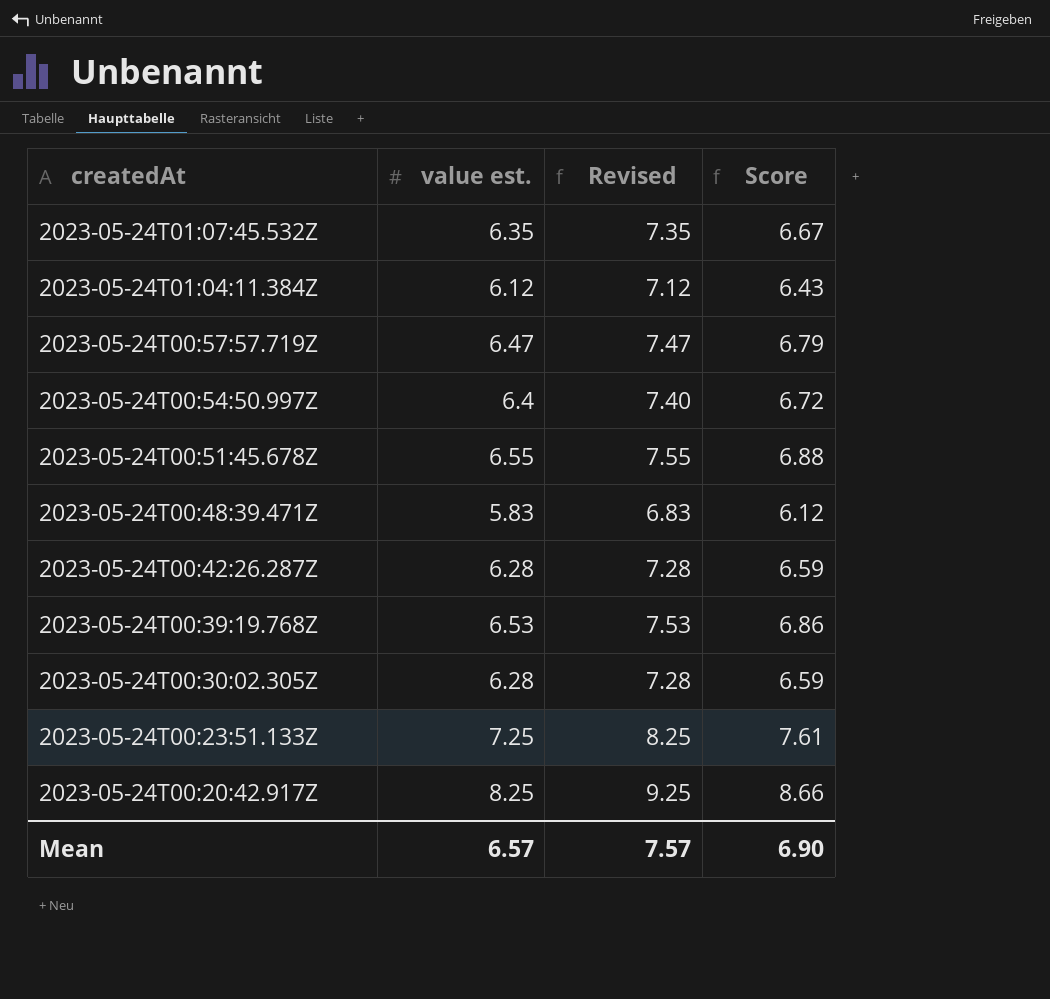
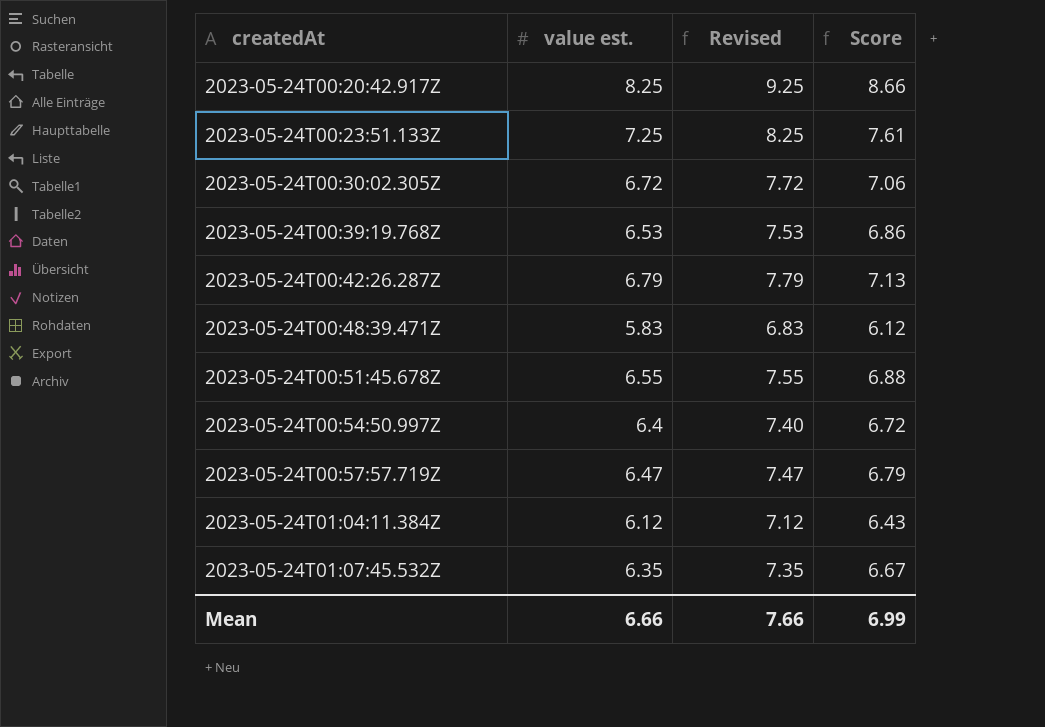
row order: createdAt descending -> createdAt ascending
2023-05-24T00:30:02.305Z | value est.: 6.28 -> 6.72
2023-05-24T00:30:02.305Z | Revised: 7.28 -> 7.72
2023-05-24T00:30:02.305Z | Score: 6.59 -> 7.06
2023-05-24T00:42:26.287Z | value est.: 6.28 -> 6.79
2023-05-24T00:42:26.287Z | Revised: 7.28 -> 7.79
2023-05-24T00:42:26.287Z | Score: 6.59 -> 7.13
Mean | value est.: 6.57 -> 6.66
Mean | Revised: 7.57 -> 7.66
Mean | Score: 6.90 -> 6.99

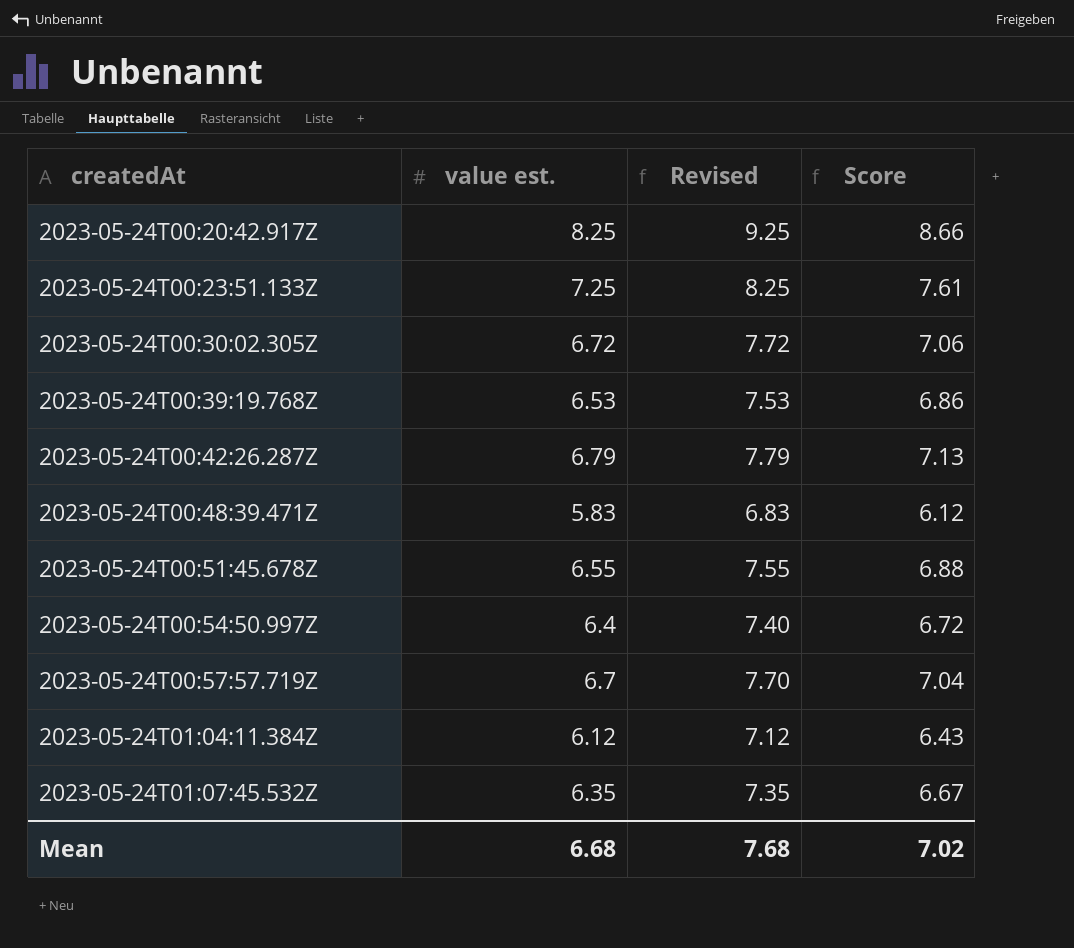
2023-05-24T00:57:57.719Z | value est.: 6.47 -> 6.7
2023-05-24T00:57:57.719Z | Revised: 7.47 -> 7.70
2023-05-24T00:57:57.719Z | Score: 6.79 -> 7.04
Mean | value est.: 6.66 -> 6.68
Mean | Revised: 7.66 -> 7.68
Mean | Score: 6.99 -> 7.02

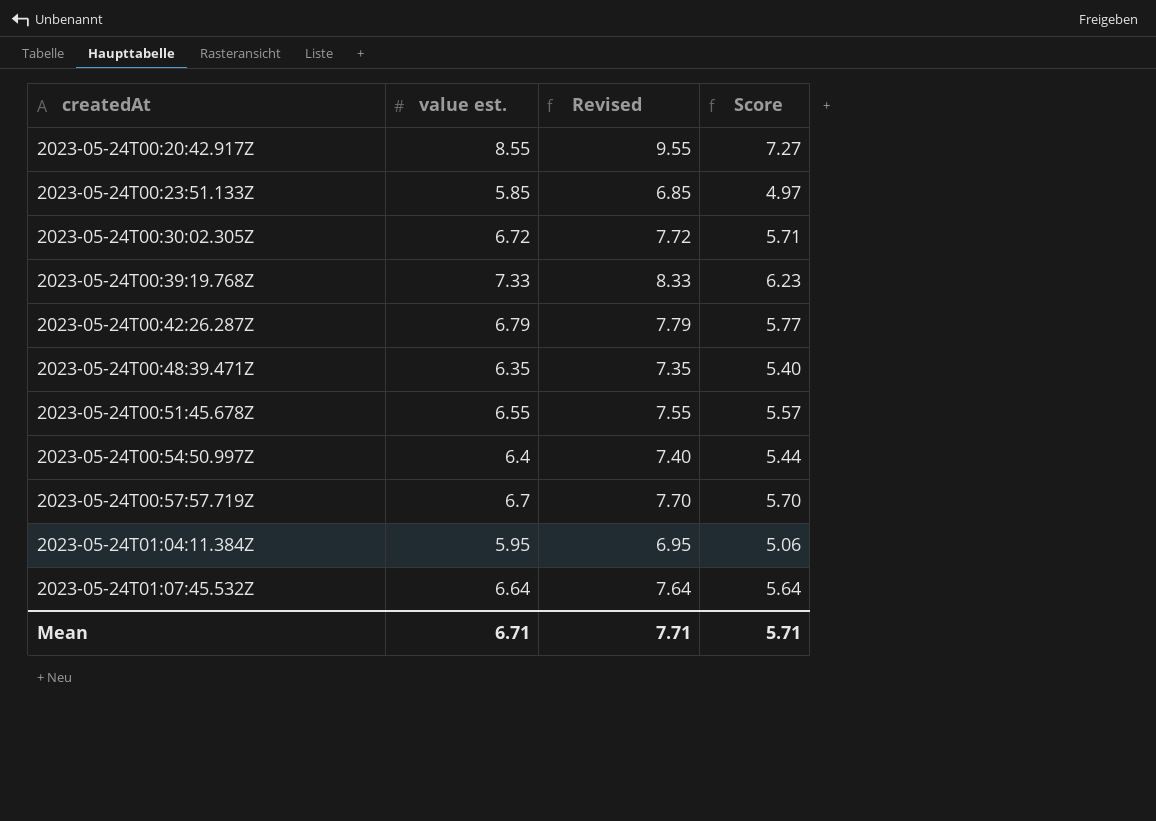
column Score | formula: [value est.] * 1.05 -> [value est.] * 0.85
2023-05-24T00:20:42.917Z | value est.: 8.25 -> 8.55
2023-05-24T00:20:42.917Z | Revised: 9.25 -> 9.55
2023-05-24T00:23:51.133Z | value est.: 7.25 -> 5.85
2023-05-24T00:23:51.133Z | Revised: 8.25 -> 6.85
2023-05-24T00:39:19.768Z | value est.: 6.53 -> 7.33
2023-05-24T00:39:19.768Z | Revised: 7.53 -> 8.33
2023-05-24T00:48:39.471Z | value est.: 5.83 -> 6.35
2023-05-24T00:48:39.471Z | Revised: 6.83 -> 7.35
2023-05-24T01:04:11.384Z | value est.: 6.12 -> 5.95
2023-05-24T01:04:11.384Z | Revised: 7.12 -> 6.95
2023-05-24T01:07:45.532Z | value est.: 6.35 -> 6.64
2023-05-24T01:07:45.532Z | Revised: 7.35 -> 7.64
Mean | value est.: 6.68 -> 6.71
Mean | Revised: 7.68 -> 7.71
Mean | Score: 7.02 -> 5.71

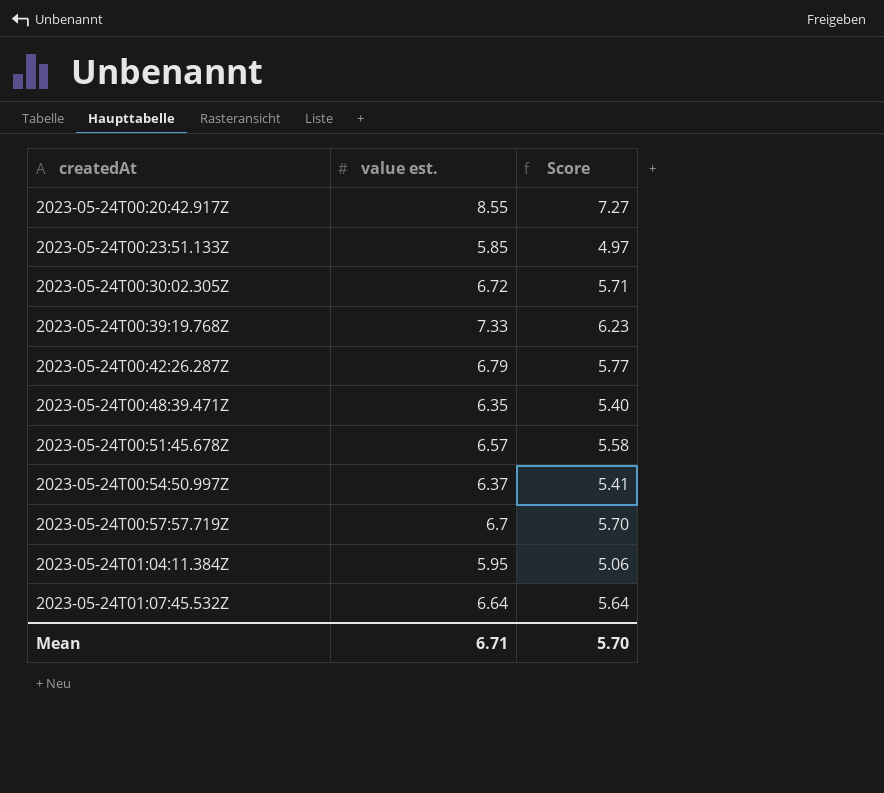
column Revised | formula: [value est.] + 1 -> none
2023-05-24T00:51:45.678Z | value est.: 6.55 -> 6.57
2023-05-24T00:51:45.678Z | Score: 5.57 -> 5.58
2023-05-24T00:54:50.997Z | value est.: 6.4 -> 6.37
2023-05-24T00:54:50.997Z | Score: 5.44 -> 5.41
Mean | Score: 5.71 -> 5.70

